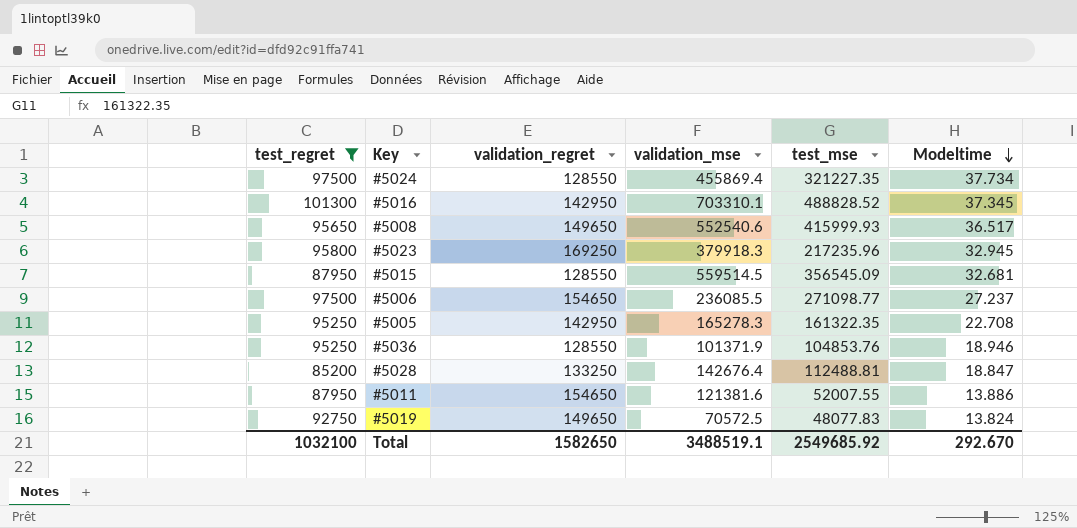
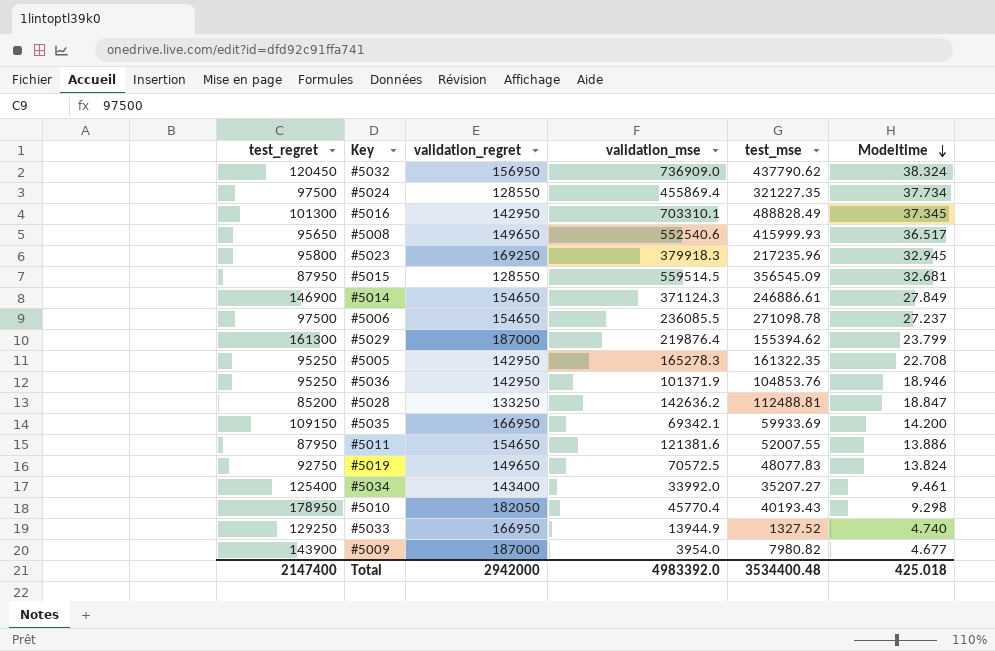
filter: test_regret <= 101300 -> none
#5016 | test_mse: 488828.52 -> 488828.49
#5006 | test_mse: 271098.77 -> 271098.78
#5036 | validation_regret: 128550 -> 142950
#5028 | validation_mse: 142676.4 -> 142636.2
Total | test_regret: 1032100 -> 2147400
Total | validation_regret: 1582650 -> 2942000
Total | validation_mse: 3488519.1 -> 4983392.0
Total | test_mse: 2549685.92 -> 3534400.48
Total | Modeltime: 292.670 -> 425.018

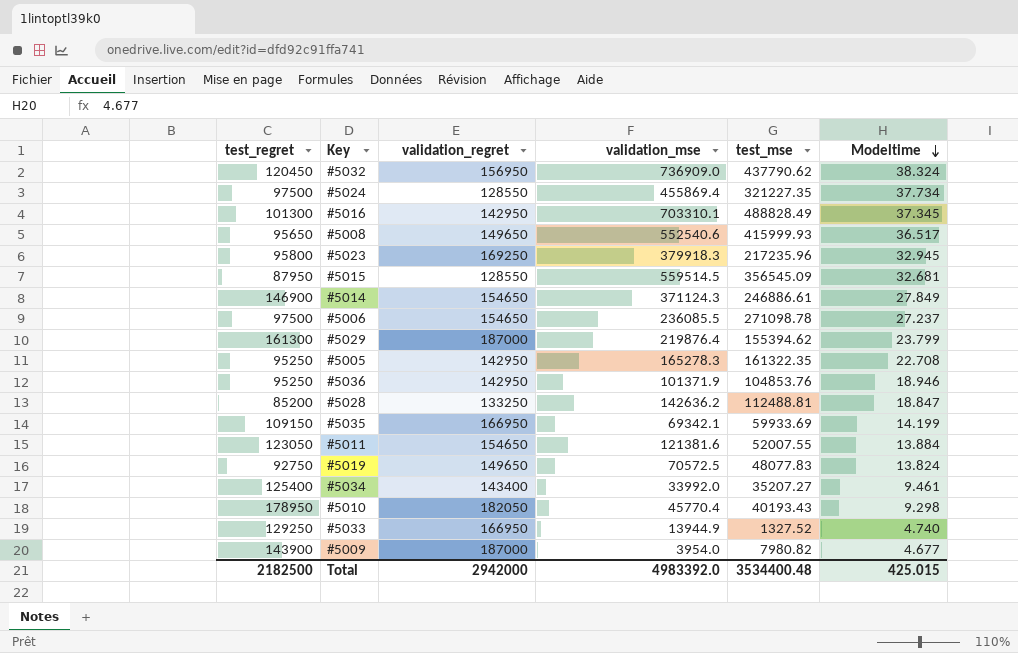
#5035 | Modeltime: 14.200 -> 14.199
#5011 | test_regret: 87950 -> 123050
#5011 | Modeltime: 13.886 -> 13.884
Total | test_regret: 2147400 -> 2182500
Total | Modeltime: 425.018 -> 425.015

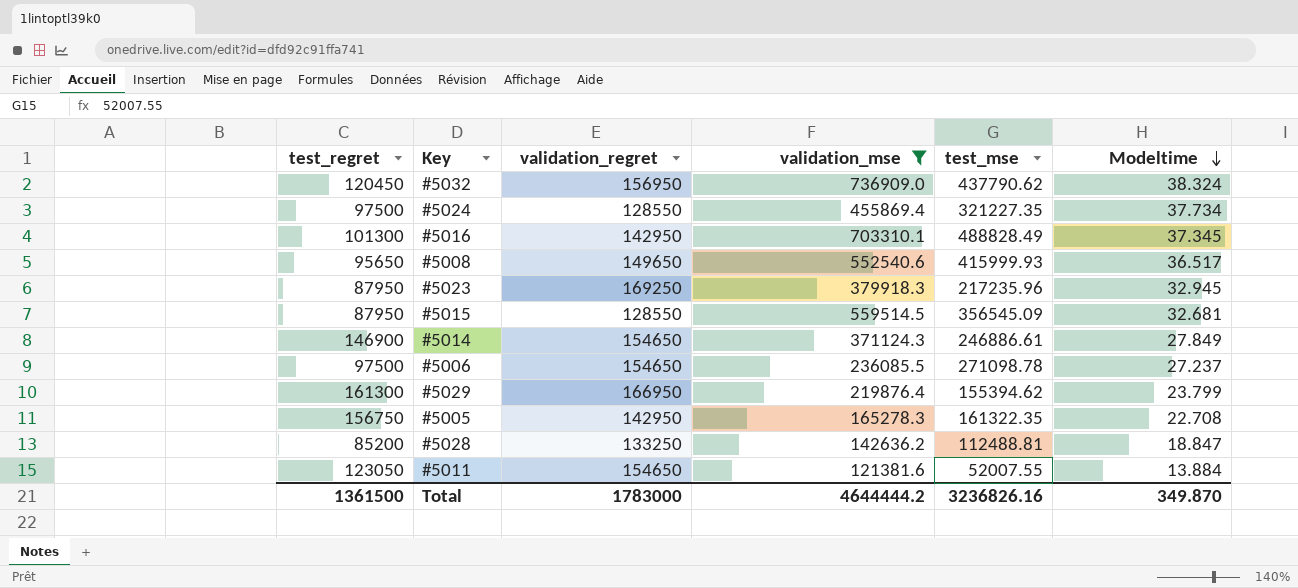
filter: none -> validation_mse >= 121381.6
#5023 | test_regret: 95800 -> 87950
#5029 | validation_regret: 187000 -> 166950
#5005 | test_regret: 95250 -> 156750
Total | test_regret: 2182500 -> 1361500
Total | validation_regret: 2942000 -> 1783000
Total | validation_mse: 4983392.0 -> 4644444.2
Total | test_mse: 3534400.48 -> 3236826.16
Total | Modeltime: 425.015 -> 349.870

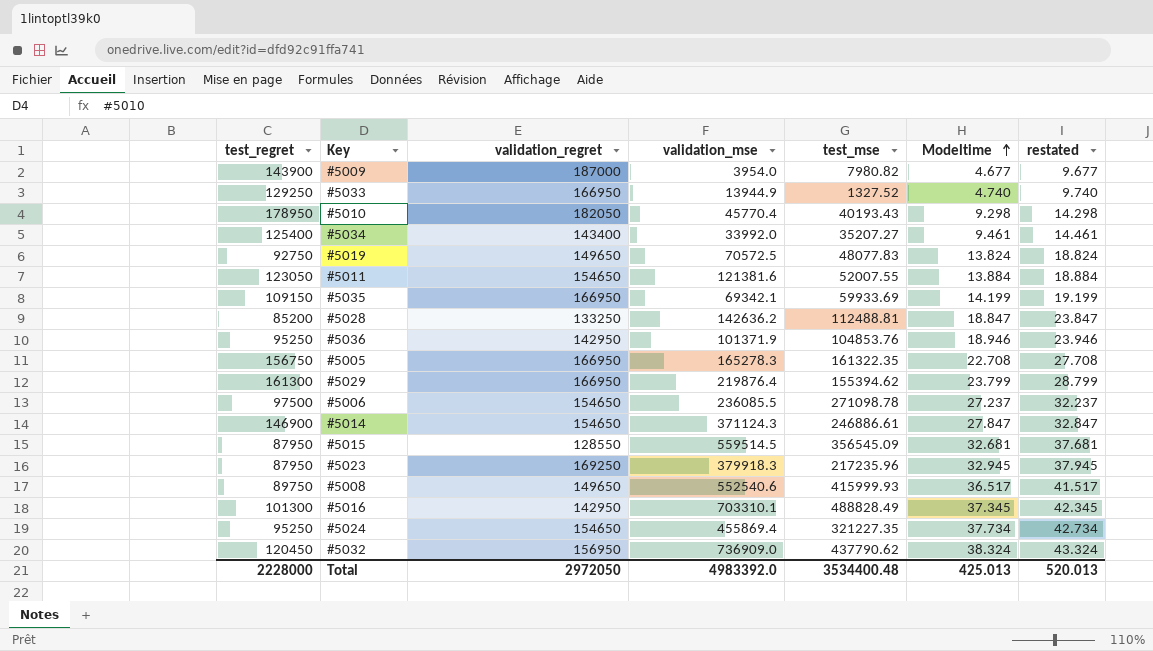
filter: validation_mse >= 121381.6 -> none
row order: Modeltime descending -> Modeltime ascending
column restated | formula: none -> [Modeltime] + 5
#5005 | validation_regret: 142950 -> 166950
#5014 | Modeltime: 27.849 -> 27.847
#5008 | test_regret: 95650 -> 89750
#5024 | test_regret: 97500 -> 95250
#5024 | validation_regret: 128550 -> 154650
Total | test_regret: 1361500 -> 2228000
Total | validation_regret: 1783000 -> 2972050
Total | validation_mse: 4644444.2 -> 4983392.0
Total | test_mse: 3236826.16 -> 3534400.48
Total | Modeltime: 349.870 -> 425.013

